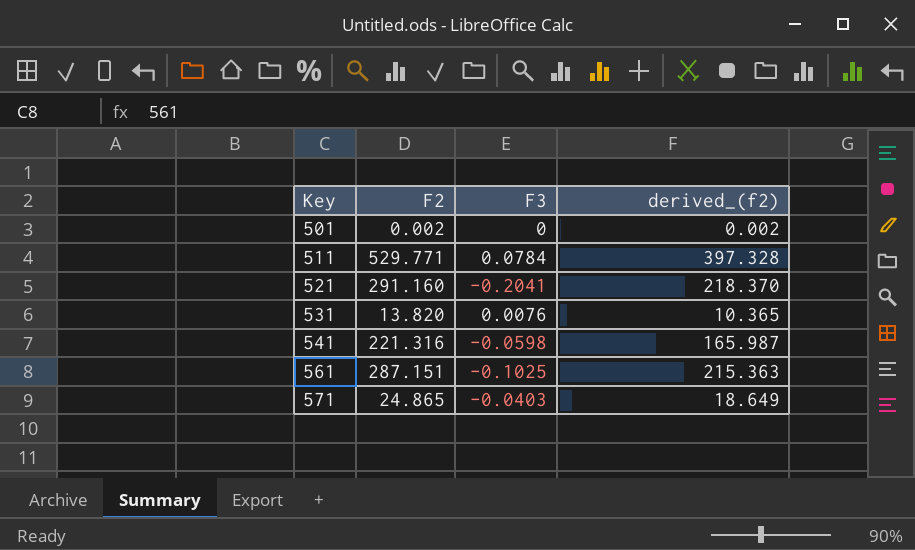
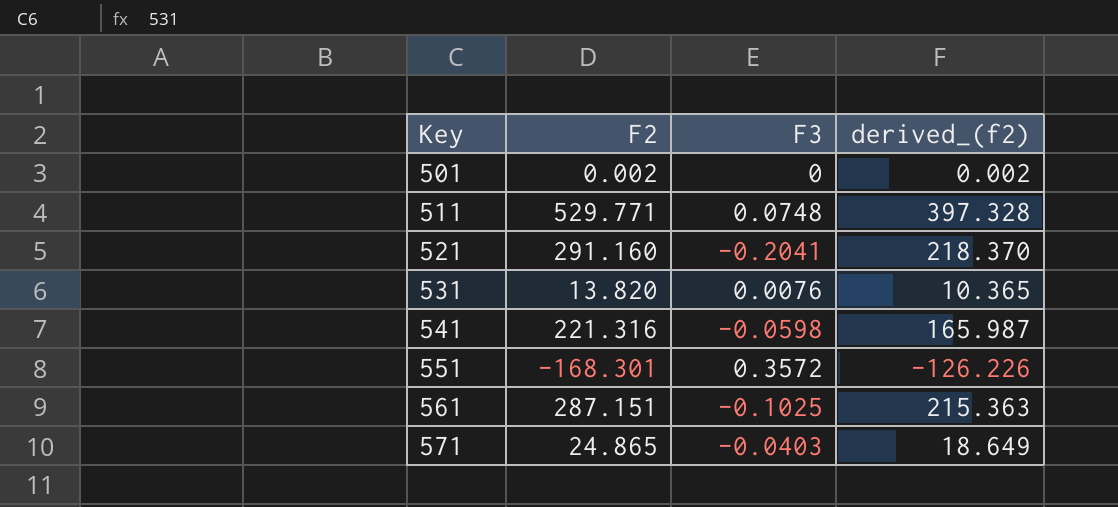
511 | F3: 0.0784 -> 0.0748
row 551: none -> -168.301 | 0.3572 | -126.226

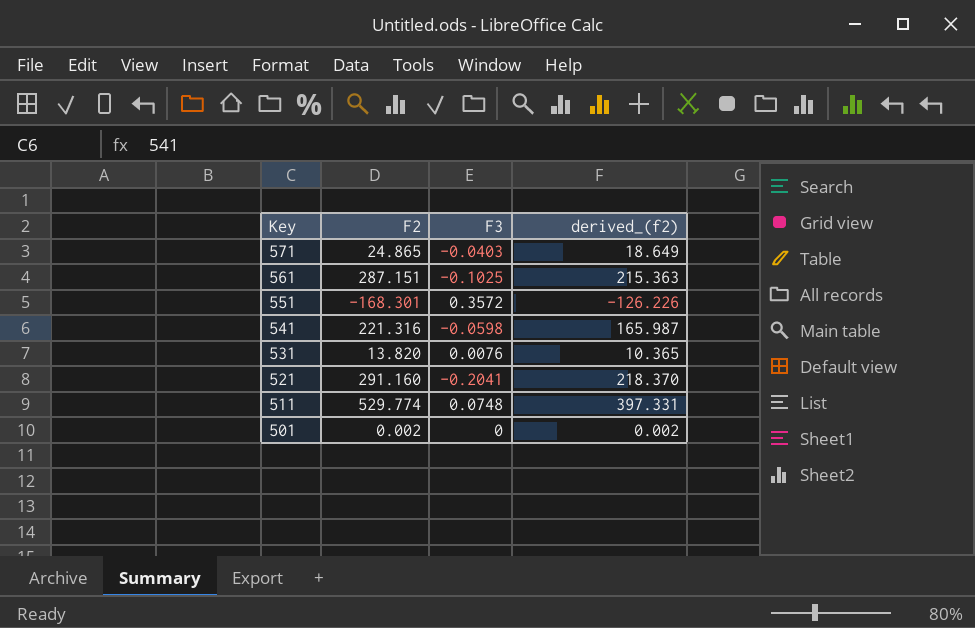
row order: Key ascending -> Key descending
511 | F2: 529.771 -> 529.774
511 | derived_(f2): 397.328 -> 397.331

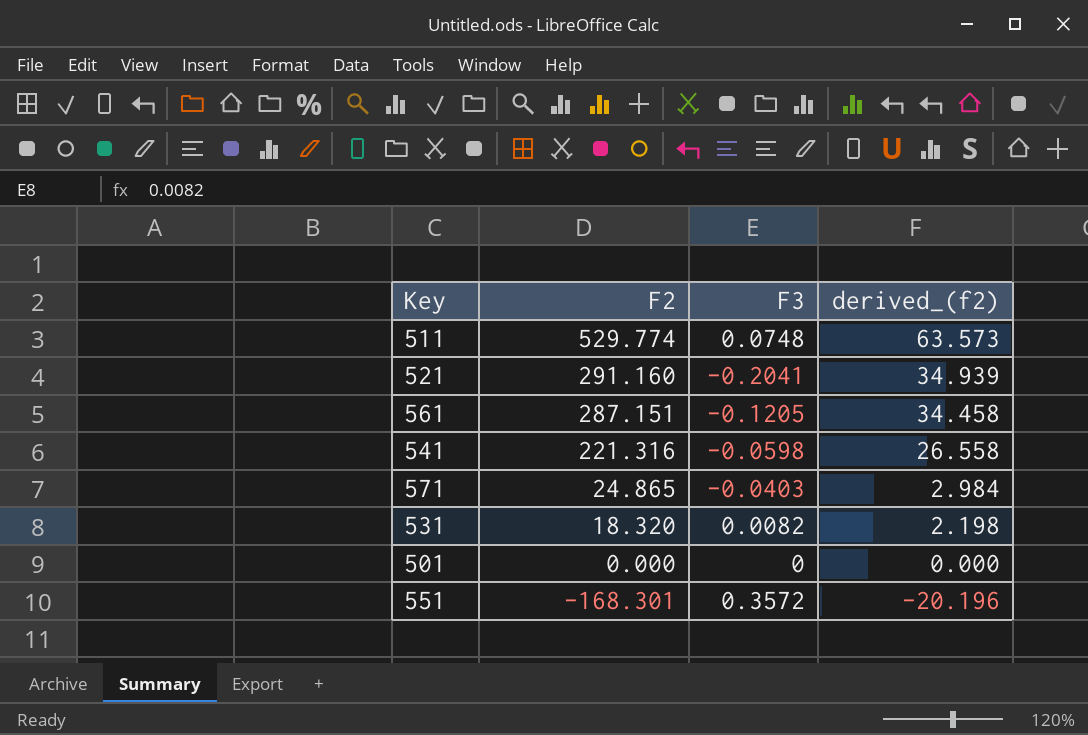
row order: Key descending -> F2 descending
column derived_(f2) | formula: [F2] * 0.75 -> [F2] * 0.12
561 | F3: -0.1025 -> -0.1205
531 | F2: 13.820 -> 18.320
531 | F3: 0.0076 -> 0.0082
501 | F2: 0.002 -> 0.000

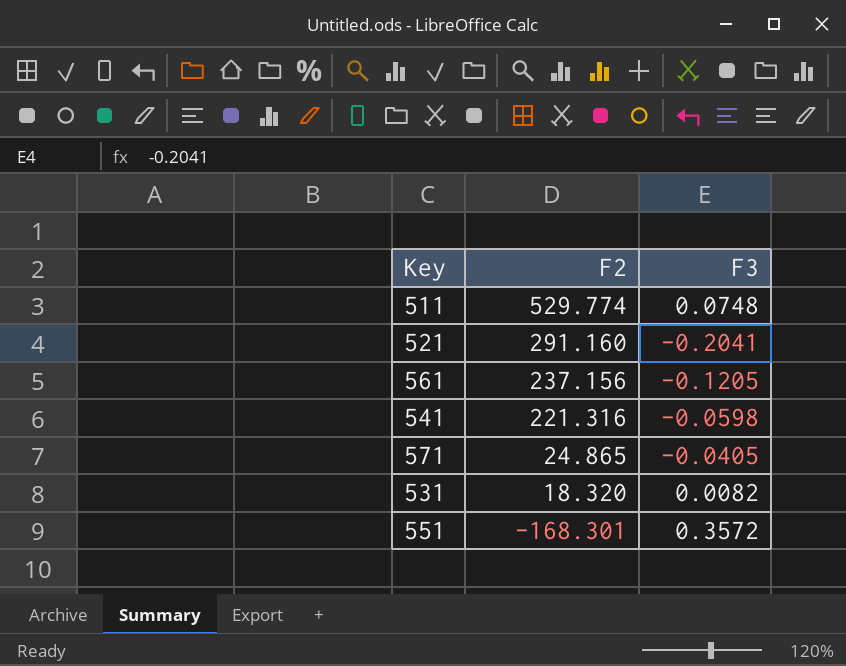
column derived_(f2) | formula: [F2] * 0.12 -> none
row 501: 0.000 | 0 | 0.000 -> none
561 | F2: 287.151 -> 237.156
571 | F3: -0.0403 -> -0.0405

